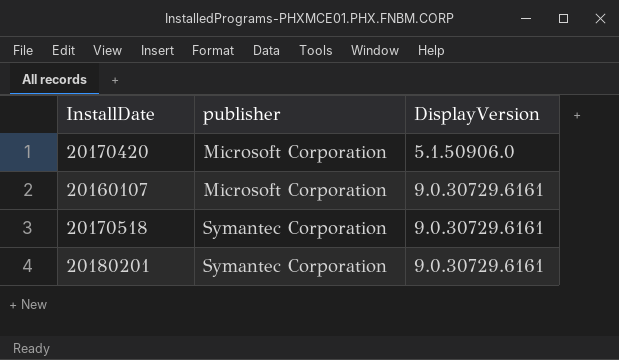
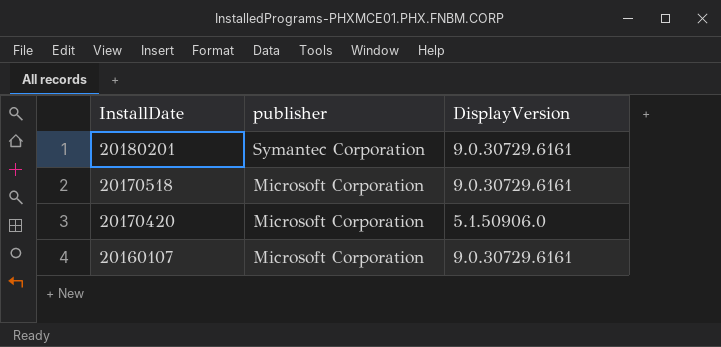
row order: publisher ascending -> InstallDate descending
20170518 | publisher: Symantec Corporation -> Microsoft Corporation

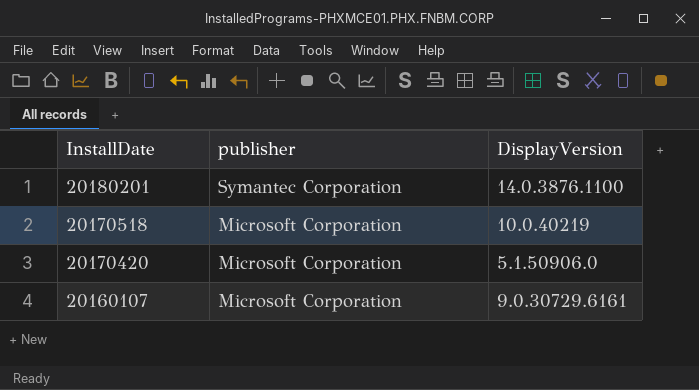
20180201 | DisplayVersion: 9.0.30729.6161 -> 14.0.3876.1100
20170518 | DisplayVersion: 9.0.30729.6161 -> 10.0.40219

